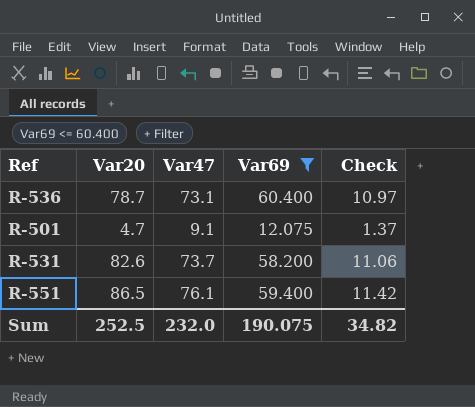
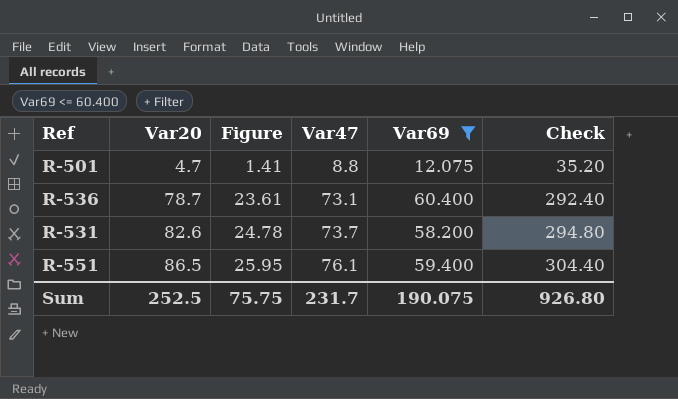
row order: none -> Var20 ascending
column Figure | formula: none -> [Var20] * 0.3
column Check | formula: [Var47] * 0.15 -> [Var47] * 4
R-501 | Var47: 9.1 -> 8.8
Sum | Var47: 232.0 -> 231.7
Sum | Check: 34.82 -> 926.80

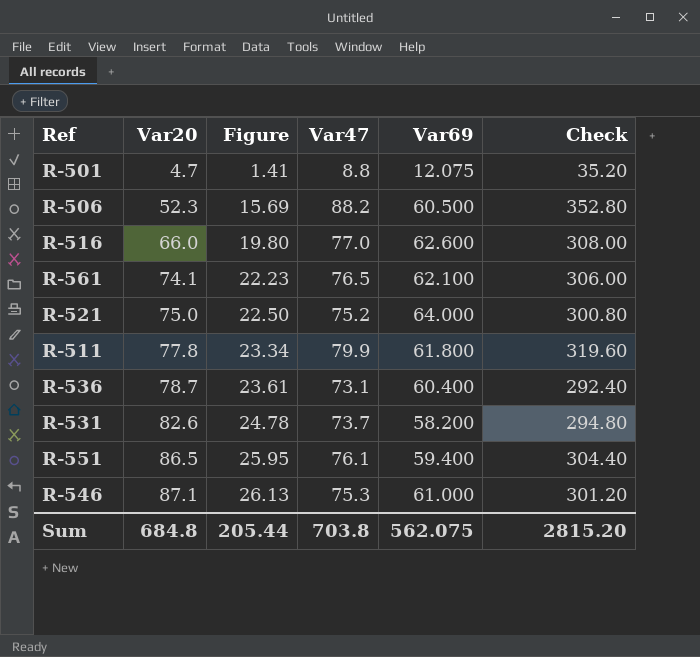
filter: Var69 <= 60.400 -> none
Sum | Var20: 252.5 -> 684.8
Sum | Figure: 75.75 -> 205.44
Sum | Var47: 231.7 -> 703.8
Sum | Var69: 190.075 -> 562.075
Sum | Check: 926.80 -> 2815.20

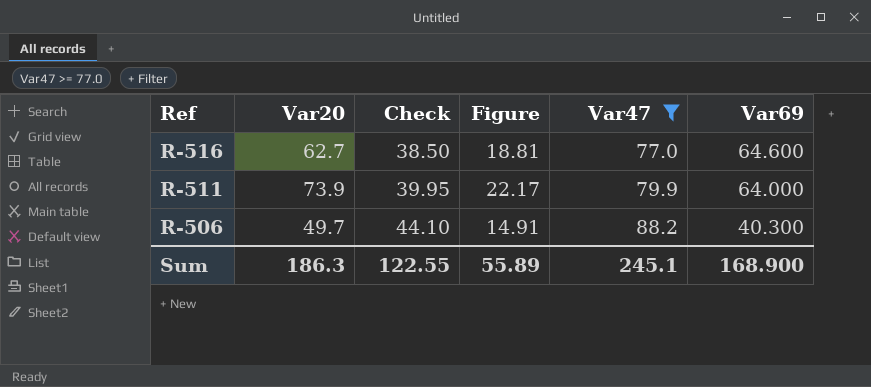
filter: none -> Var47 >= 77.0
row order: Var20 ascending -> Ref descending
column Check | formula: [Var47] * 4 -> [Var47] * 0.5
column Check | position: 6 -> 3
R-516 | Var20: 66.0 -> 62.7
R-516 | Figure: 19.80 -> 18.81
R-516 | Var69: 62.600 -> 64.600
R-511 | Var20: 77.8 -> 73.9
R-511 | Figure: 23.34 -> 22.17
R-511 | Var69: 61.800 -> 64.000
R-506 | Var20: 52.3 -> 49.7
R-506 | Figure: 15.69 -> 14.91
R-506 | Var69: 60.500 -> 40.300
Sum | Var20: 684.8 -> 186.3
Sum | Check: 2815.20 -> 122.55
Sum | Figure: 205.44 -> 55.89
Sum | Var47: 703.8 -> 245.1
Sum | Var69: 562.075 -> 168.900

